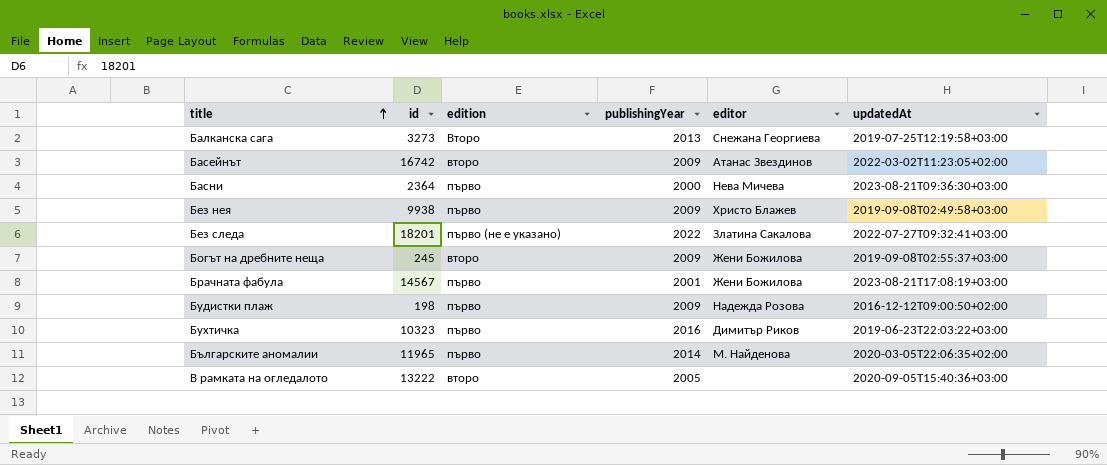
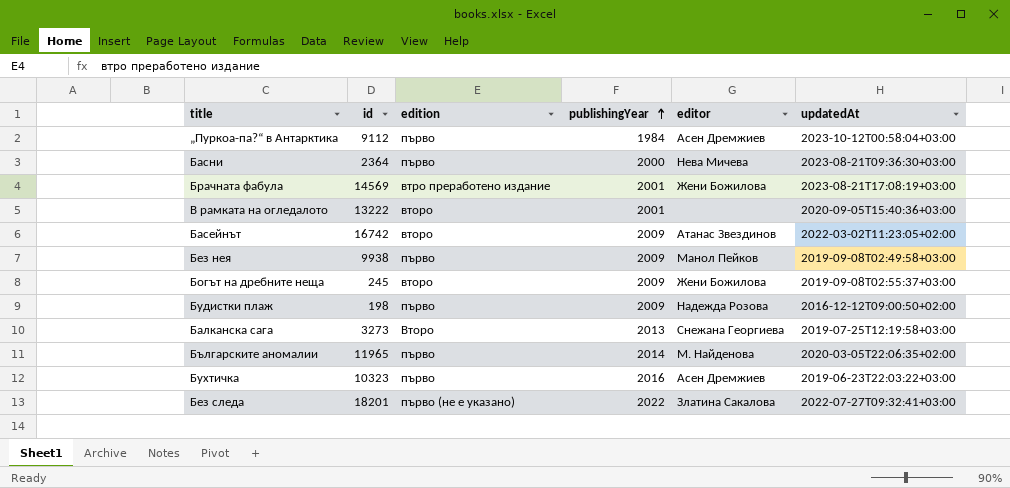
row order: title ascending -> publishingYear ascending
row „Пуркоа-па?“ в Антарктика: none -> 9112 | първо | 1984 | Асен Дремжиев | 2023-10-12T00:58:04+03:00
Брачната фабула | id: 14567 -> 14569
Брачната фабула | edition: първо -> втро преработено издание
В рамката на огледалото | publishingYear: 2005 -> 2001
Без нея | editor: Христо Блажев -> Манол Пейков
Бухтичка | editor: Димитър Риков -> Асен Дремжиев

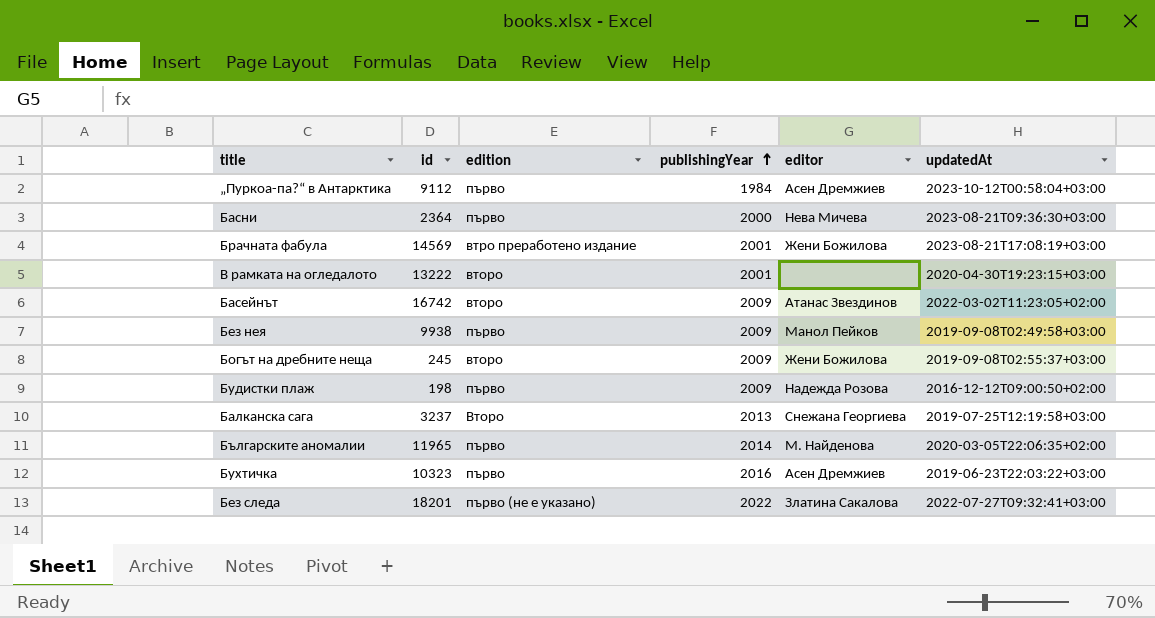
В рамката на огледалото | updatedAt: 2020-09-05T15:40:36+03:00 -> 2020-04-30T19:23:15+03:00
Балканска сага | id: 3273 -> 3237

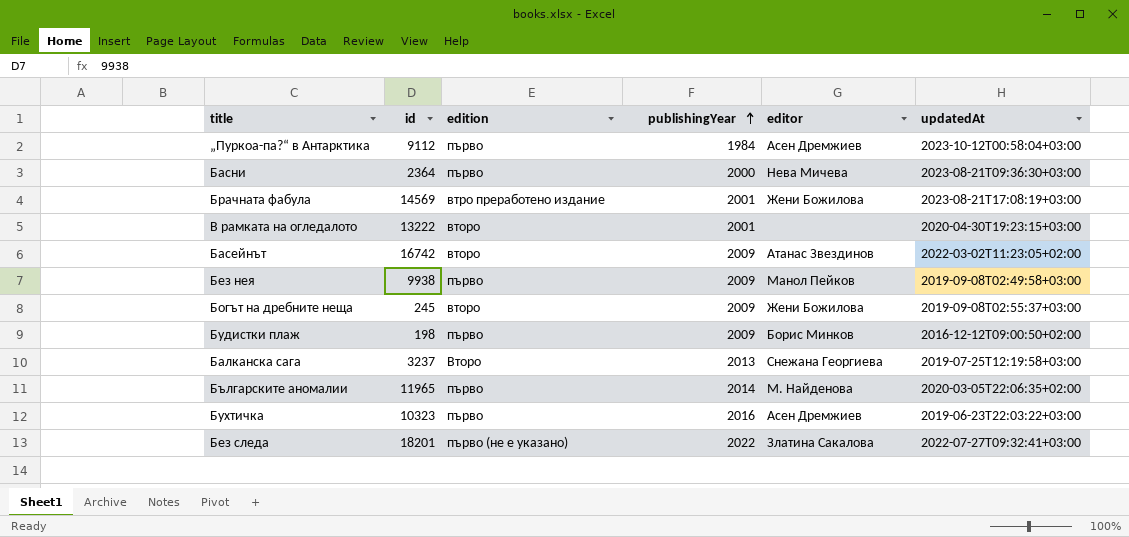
Будистки плаж | editor: Надежда Розова -> Борис Минков

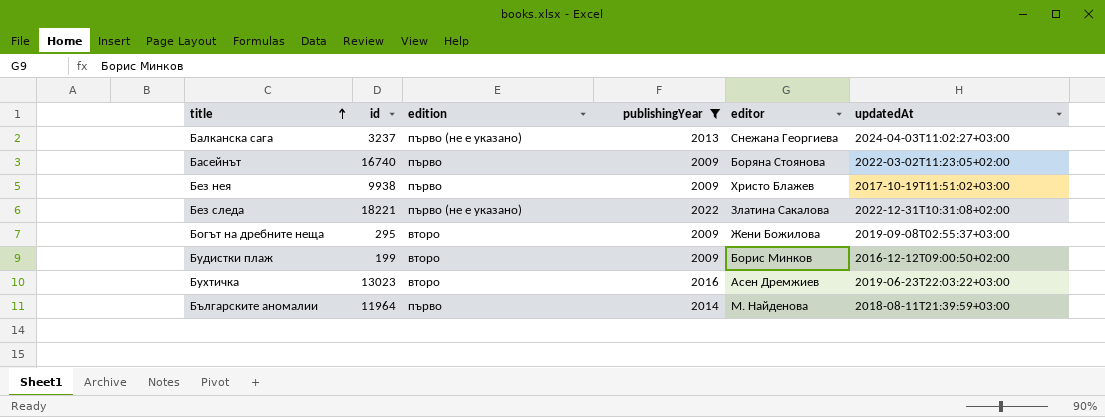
filter: none -> publishingYear >= 2009
row order: publishingYear ascending -> title ascending
Балканска сага | edition: Второ -> първо (не е указано)
Балканска сага | updatedAt: 2019-07-25T12:19:58+03:00 -> 2024-04-03T11:02:27+03:00
Басейнът | id: 16742 -> 16740
Басейнът | edition: второ -> първо
Басейнът | editor: Атанас Звездинов -> Боряна Стоянова
Без нея | editor: Манол Пейков -> Христо Блажев
Без нея | updatedAt: 2019-09-08T02:49:58+03:00 -> 2017-10-19T11:51:02+03:00
Без следа | id: 18201 -> 18221
Без следа | updatedAt: 2022-07-27T09:32:41+03:00 -> 2022-12-31T10:31:08+02:00
Богът на дребните неща | id: 245 -> 295
Будистки плаж | id: 198 -> 199
Будистки плаж | edition: първо -> второ
Бухтичка | id: 10323 -> 13023
Бухтичка | edition: първо -> второ
Българските аномалии | id: 11965 -> 11964
Българските аномалии | updatedAt: 2020-03-05T22:06:35+02:00 -> 2018-08-11T21:39:59+03:00

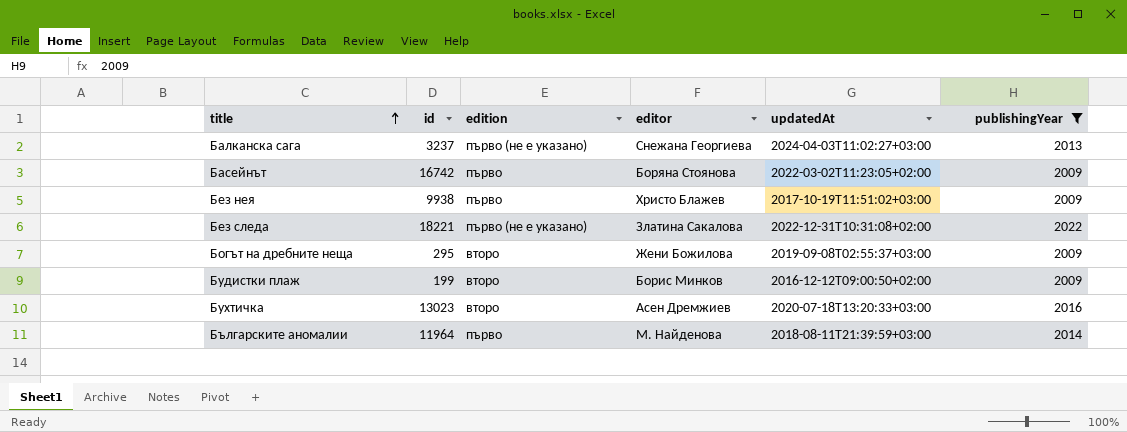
column publishingYear | position: 4 -> 6
Басейнът | id: 16740 -> 16742
Бухтичка | updatedAt: 2019-06-23T22:03:22+03:00 -> 2020-07-18T13:20:33+03:00

